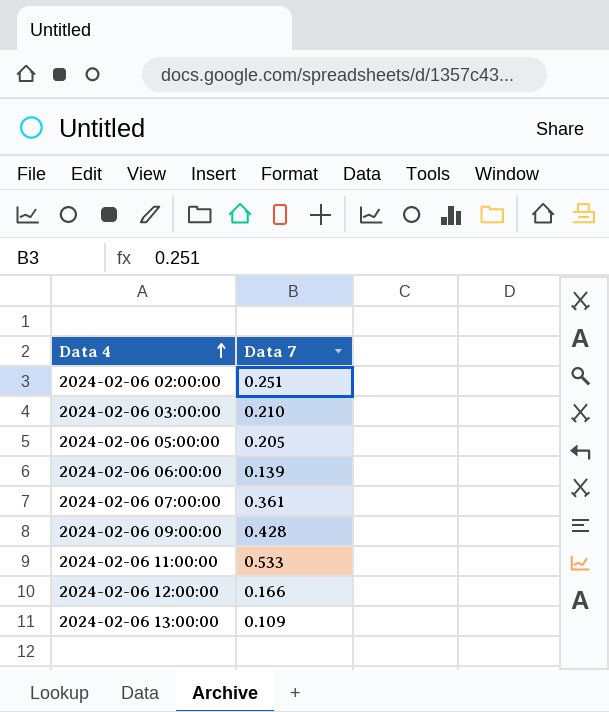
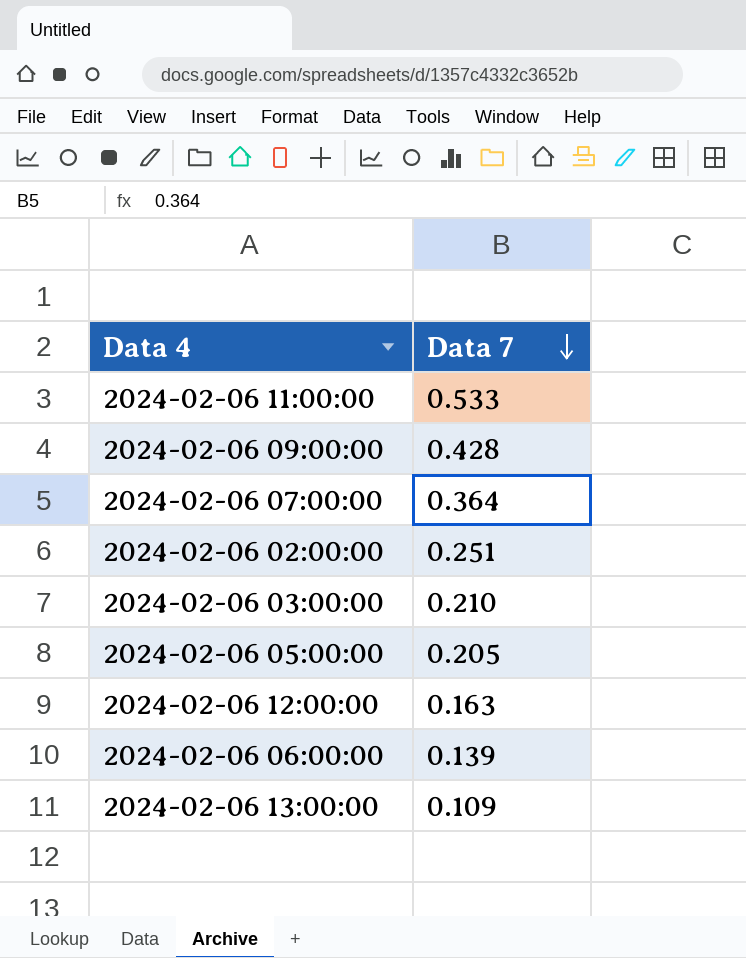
row order: Data 4 ascending -> Data 7 descending
2024-02-06 07:00:00 | Data 7: 0.361 -> 0.364
2024-02-06 12:00:00 | Data 7: 0.166 -> 0.163

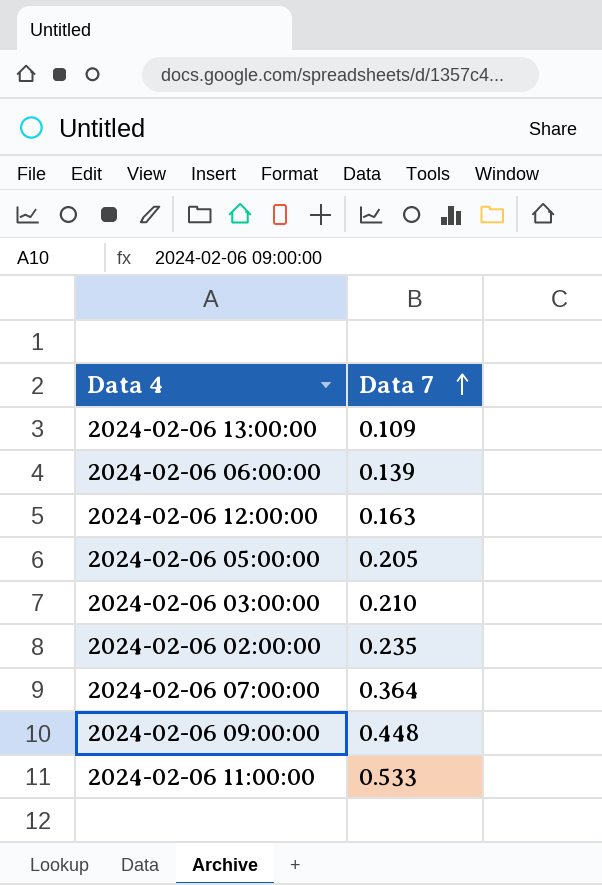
row order: Data 7 descending -> Data 7 ascending
2024-02-06 02:00:00 | Data 7: 0.251 -> 0.235
2024-02-06 09:00:00 | Data 7: 0.428 -> 0.448

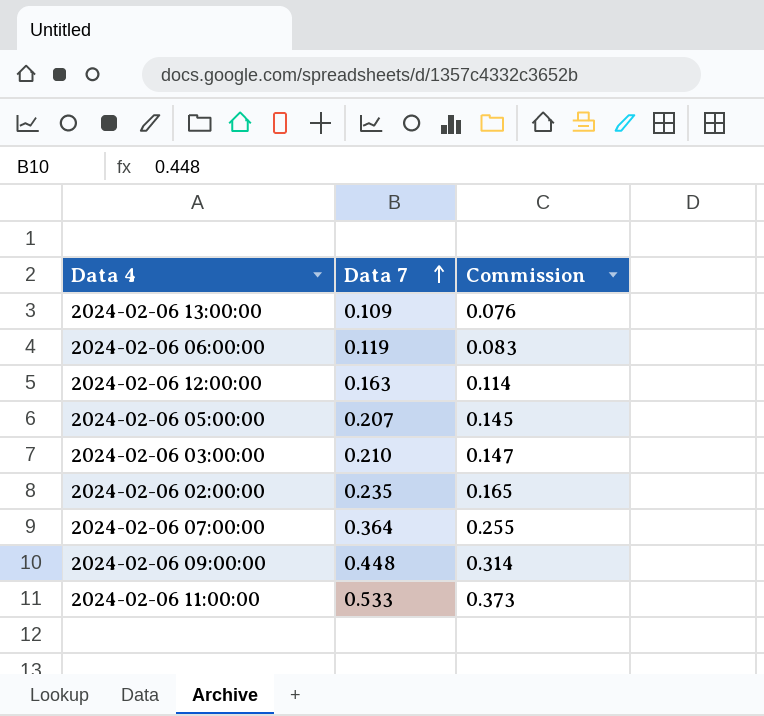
column Commission | formula: none -> [Data 7] * 0.7
2024-02-06 06:00:00 | Data 7: 0.139 -> 0.119
2024-02-06 05:00:00 | Data 7: 0.205 -> 0.207

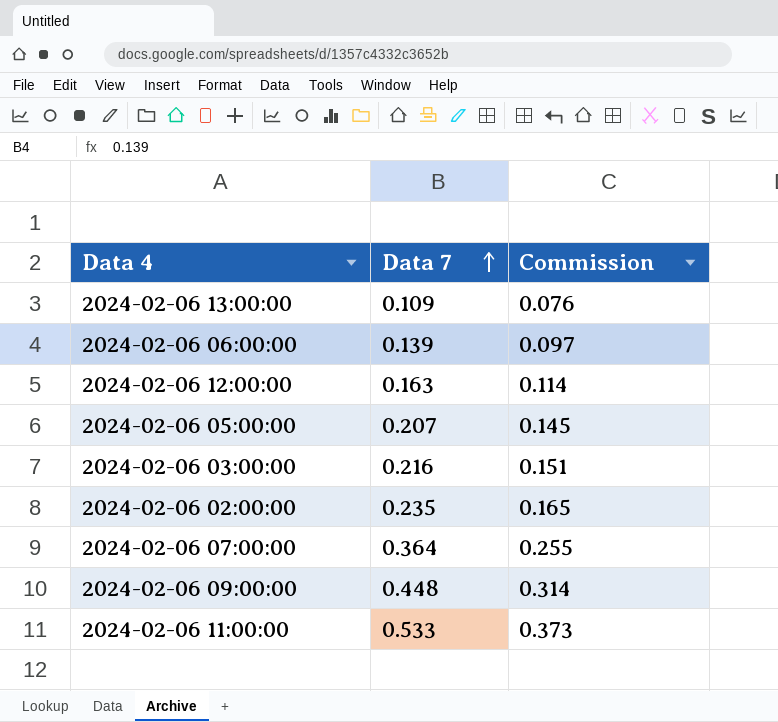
2024-02-06 06:00:00 | Data 7: 0.119 -> 0.139
2024-02-06 06:00:00 | Commission: 0.083 -> 0.097
2024-02-06 03:00:00 | Data 7: 0.210 -> 0.216
2024-02-06 03:00:00 | Commission: 0.147 -> 0.151

